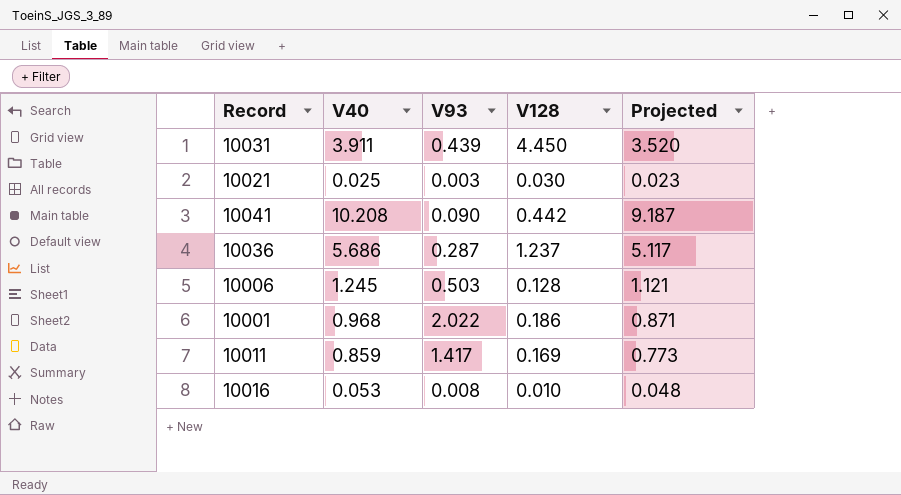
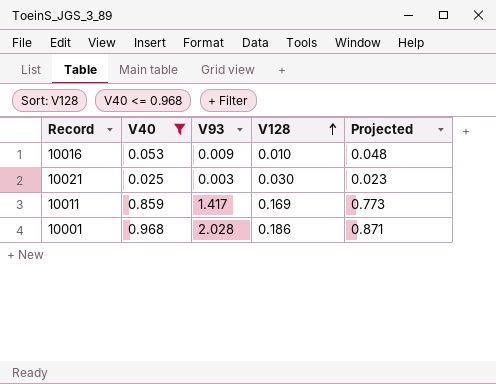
filter: none -> V40 <= 0.968
row order: none -> V128 ascending
10016 | V93: 0.008 -> 0.009
10001 | V93: 2.022 -> 2.028

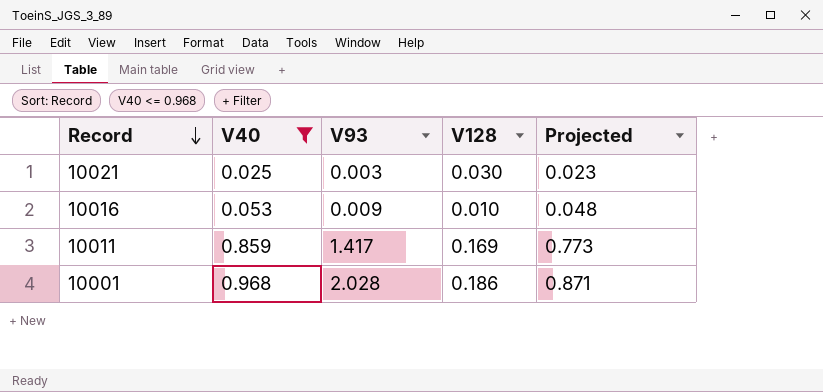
row order: V128 ascending -> Record descending

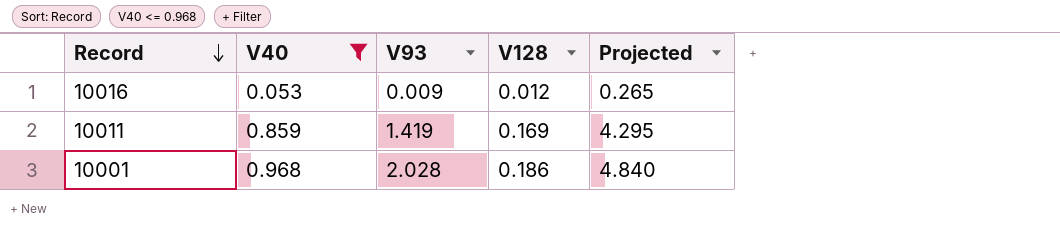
column Projected | formula: [V40] * 0.9 -> [V40] * 5
row 10021: 0.025 | 0.003 | 0.030 | 0.023 -> none
10016 | V128: 0.010 -> 0.012
10011 | V93: 1.417 -> 1.419

